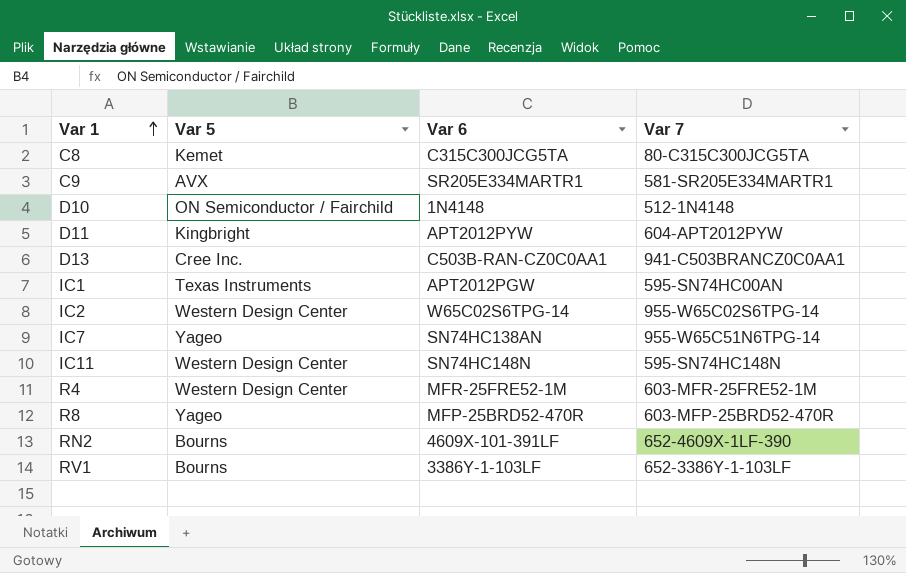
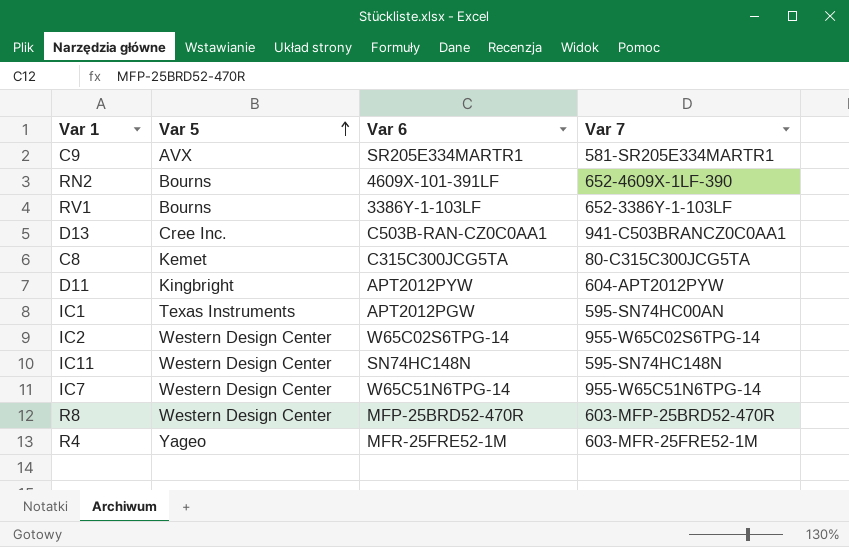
row order: Var 1 ascending -> Var 5 ascending
row D10: ON Semiconductor / Fairchild | 1N4148 | 512-1N4148 -> none
IC7 | Var 5: Yageo -> Western Design Center
IC7 | Var 6: SN74HC138AN -> W65C51N6TPG-14
R8 | Var 5: Yageo -> Western Design Center
R4 | Var 5: Western Design Center -> Yageo

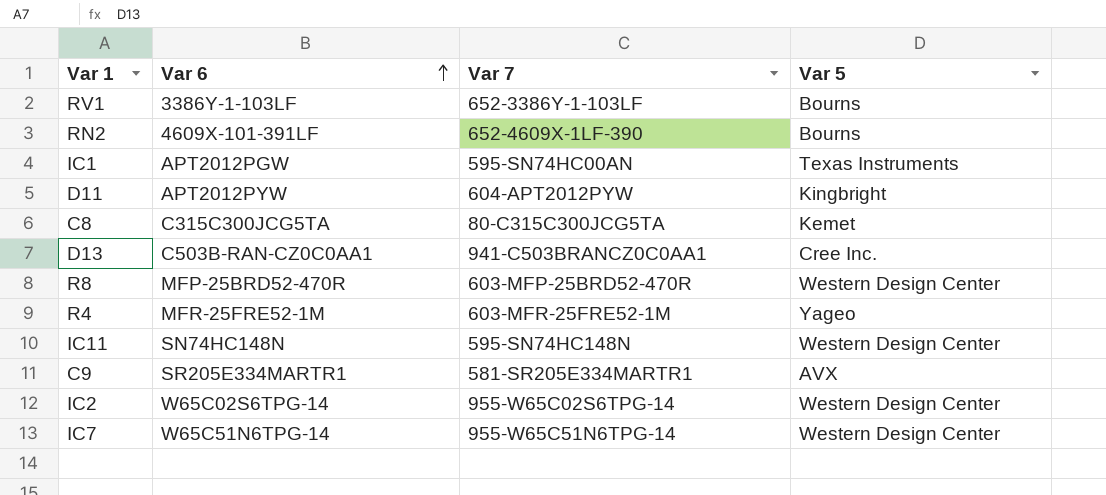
row order: Var 5 ascending -> Var 6 ascending
column Var 5 | position: 2 -> 4

